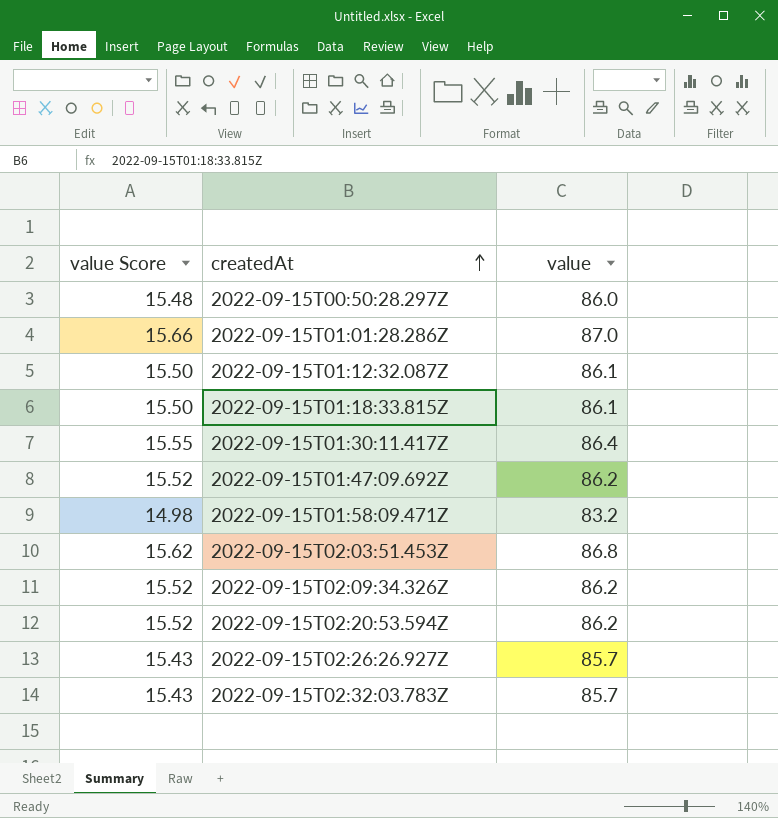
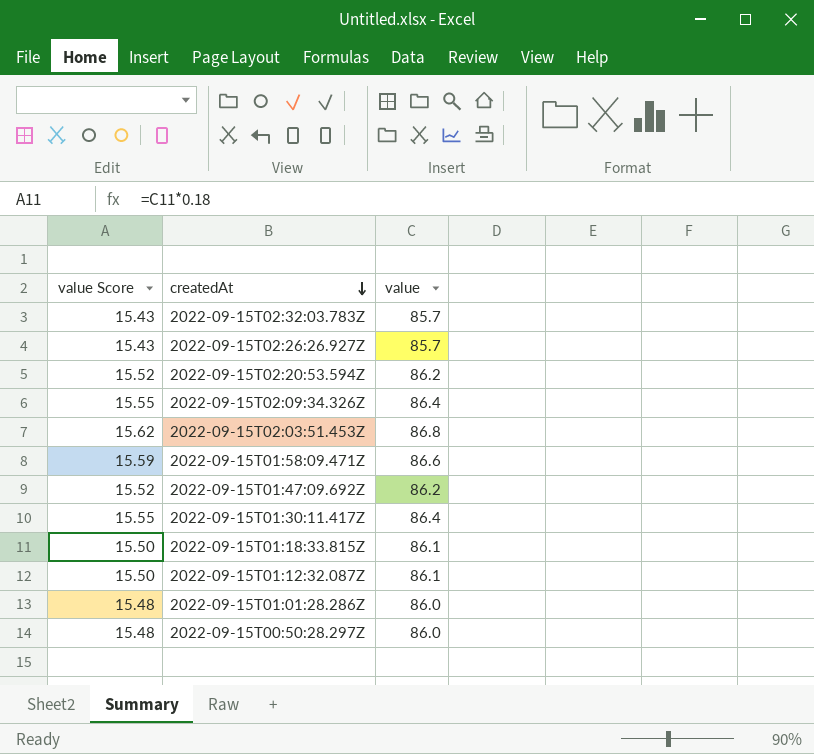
row order: createdAt ascending -> createdAt descending
2022-09-15T02:09:34.326Z | value Score: 15.52 -> 15.55
2022-09-15T02:09:34.326Z | value: 86.2 -> 86.4
2022-09-15T01:58:09.471Z | value Score: 14.98 -> 15.59
2022-09-15T01:58:09.471Z | value: 83.2 -> 86.6
2022-09-15T01:01:28.286Z | value Score: 15.66 -> 15.48
2022-09-15T01:01:28.286Z | value: 87.0 -> 86.0

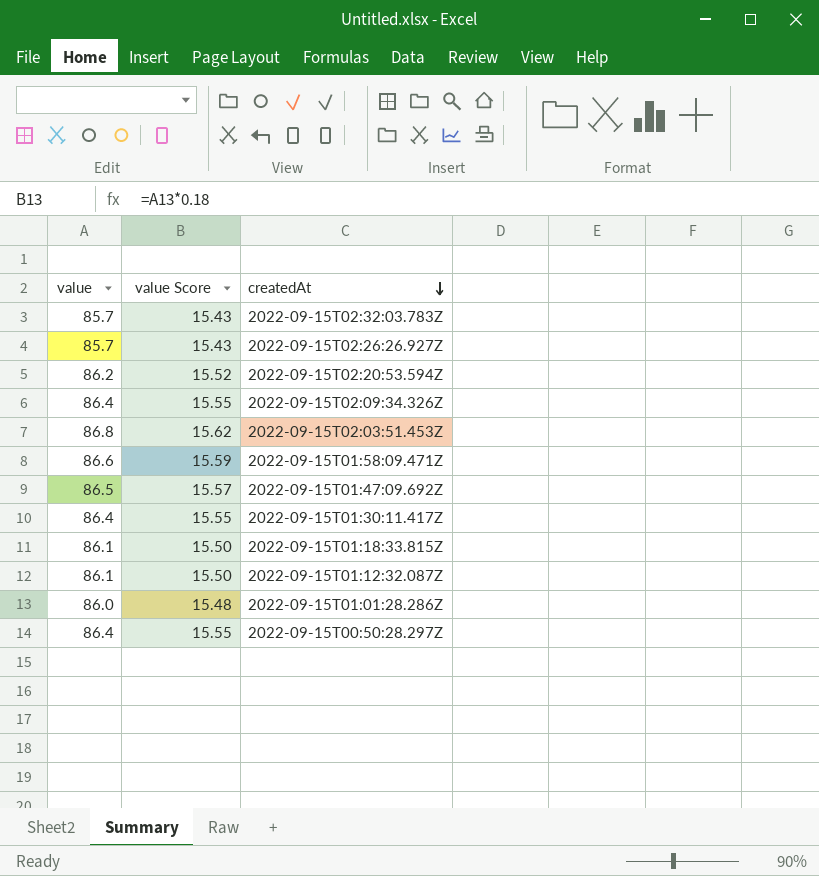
column value | position: 3 -> 1
2022-09-15T01:47:09.692Z | value: 86.2 -> 86.5
2022-09-15T01:47:09.692Z | value Score: 15.52 -> 15.57
2022-09-15T00:50:28.297Z | value: 86.0 -> 86.4
2022-09-15T00:50:28.297Z | value Score: 15.48 -> 15.55

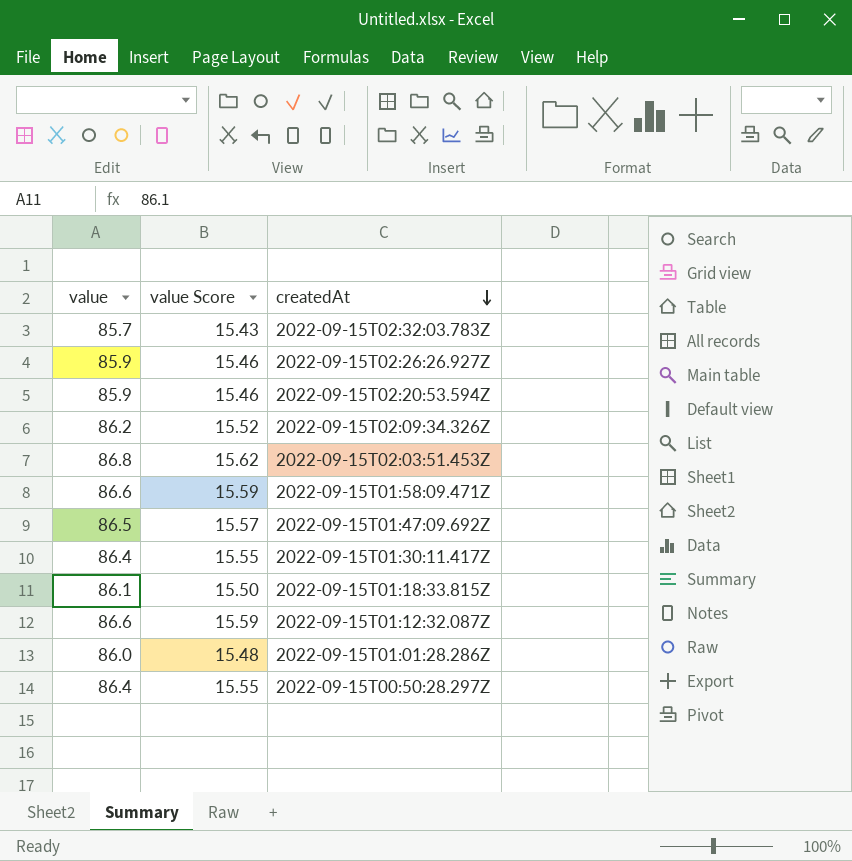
2022-09-15T02:26:26.927Z | value: 85.7 -> 85.9
2022-09-15T02:26:26.927Z | value Score: 15.43 -> 15.46
2022-09-15T02:20:53.594Z | value: 86.2 -> 85.9
2022-09-15T02:20:53.594Z | value Score: 15.52 -> 15.46
2022-09-15T02:09:34.326Z | value: 86.4 -> 86.2
2022-09-15T02:09:34.326Z | value Score: 15.55 -> 15.52
2022-09-15T01:12:32.087Z | value: 86.1 -> 86.6
2022-09-15T01:12:32.087Z | value Score: 15.50 -> 15.59

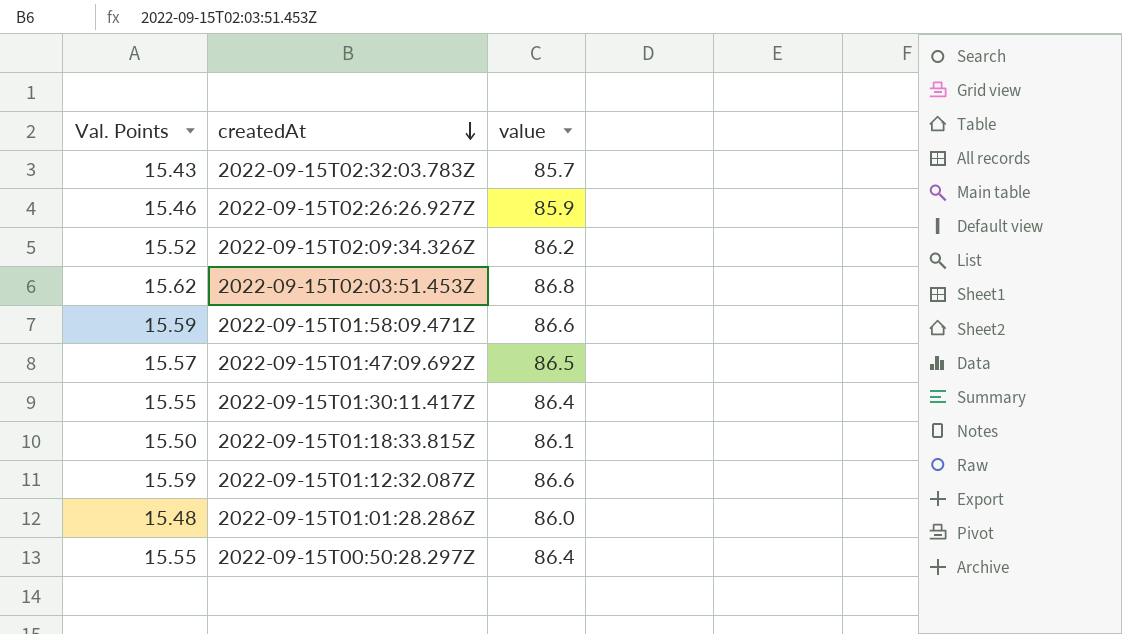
column name: value Score -> Val. Points
column value | position: 1 -> 3
row 2022-09-15T02:20:53.594Z: 85.9 | 15.46 -> none

